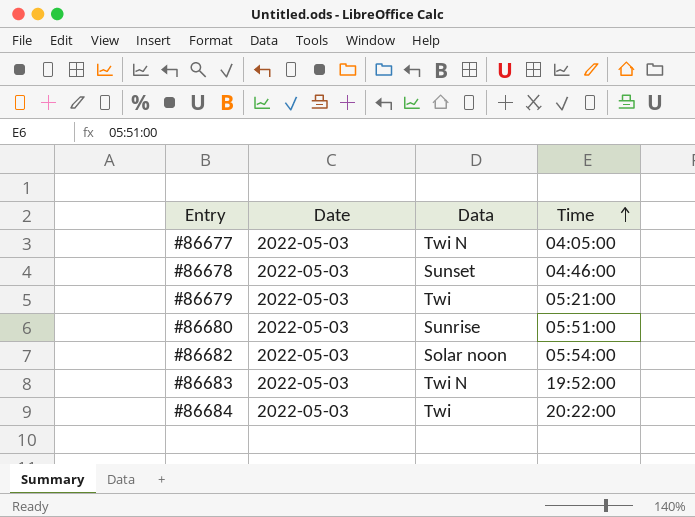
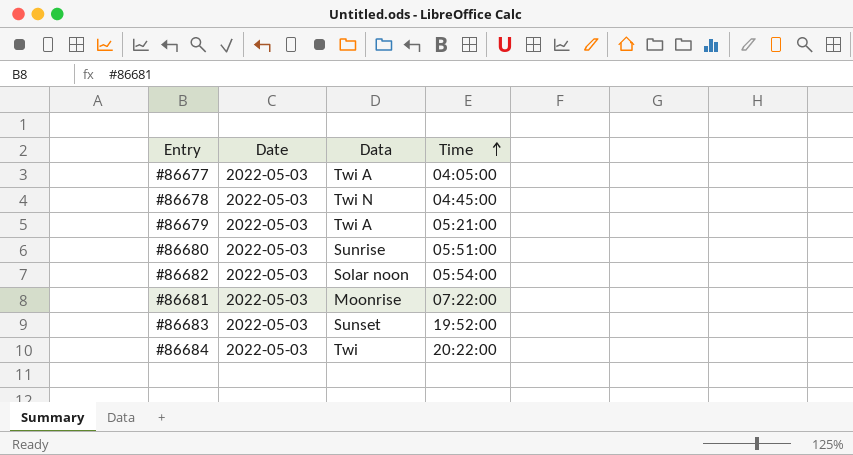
#86677 | Data: Twi N -> Twi A
#86678 | Data: Sunset -> Twi N
#86678 | Time: 04:46:00 -> 04:45:00
#86679 | Data: Twi -> Twi A
row #86681: none -> 2022-05-03 | Moonrise | 07:22:00
#86683 | Data: Twi N -> Sunset

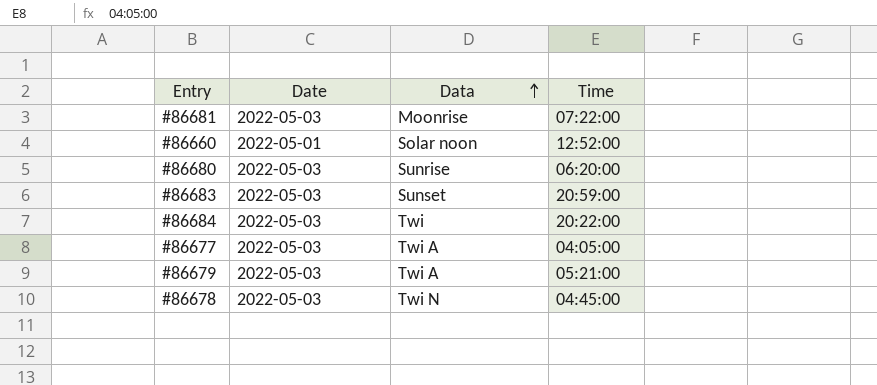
row order: Time ascending -> Data ascending
row #86682: 2022-05-03 | Solar noon | 05:54:00 -> none
row #86660: none -> 2022-05-01 | Solar noon | 12:52:00
#86680 | Time: 05:51:00 -> 06:20:00
#86683 | Time: 19:52:00 -> 20:59:00

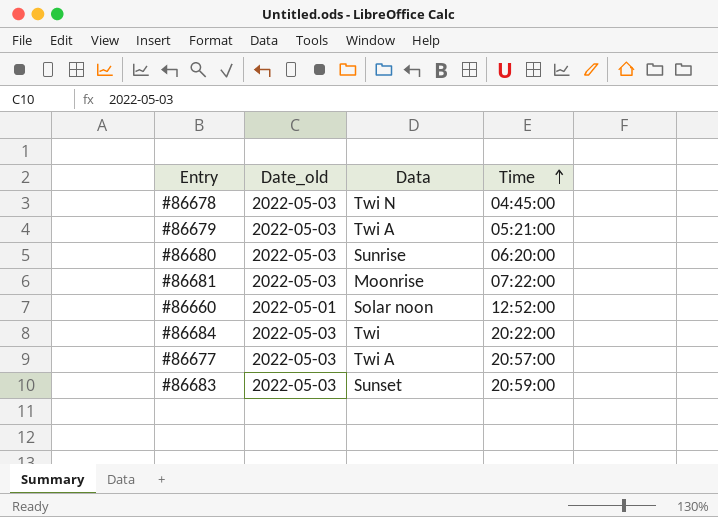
row order: Data ascending -> Time ascending
column name: Date -> Date_old
#86677 | Time: 04:05:00 -> 20:57:00

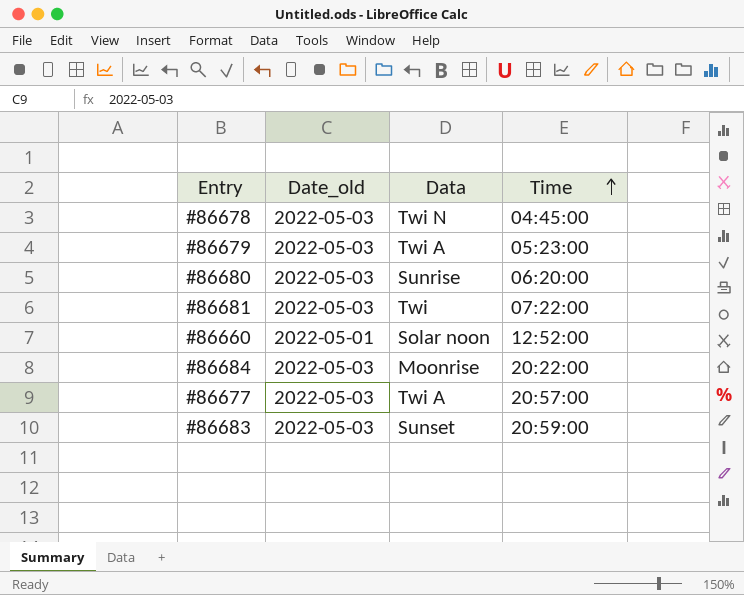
#86679 | Time: 05:21:00 -> 05:23:00
#86681 | Data: Moonrise -> Twi
#86684 | Data: Twi -> Moonrise

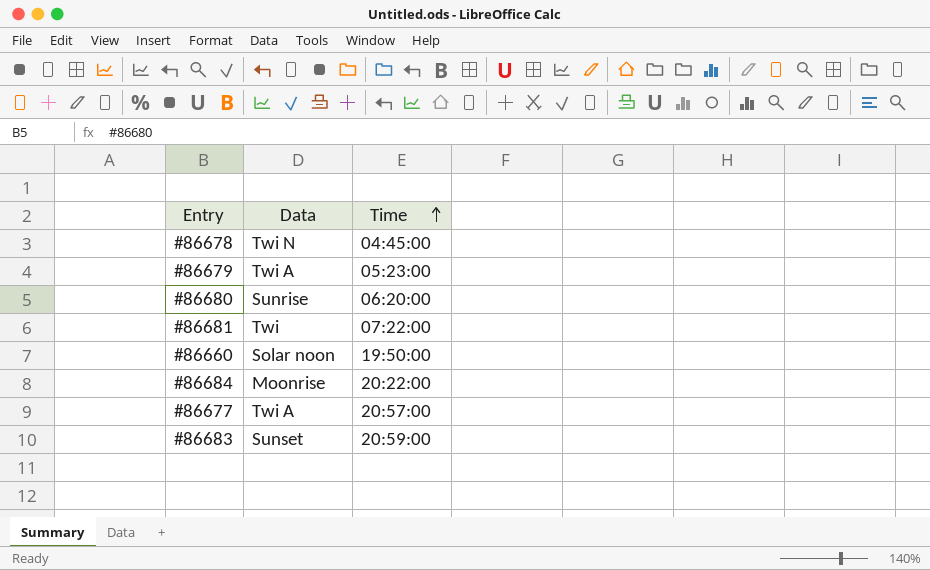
column Date_old | position: 2 -> none
#86660 | Time: 12:52:00 -> 19:50:00

